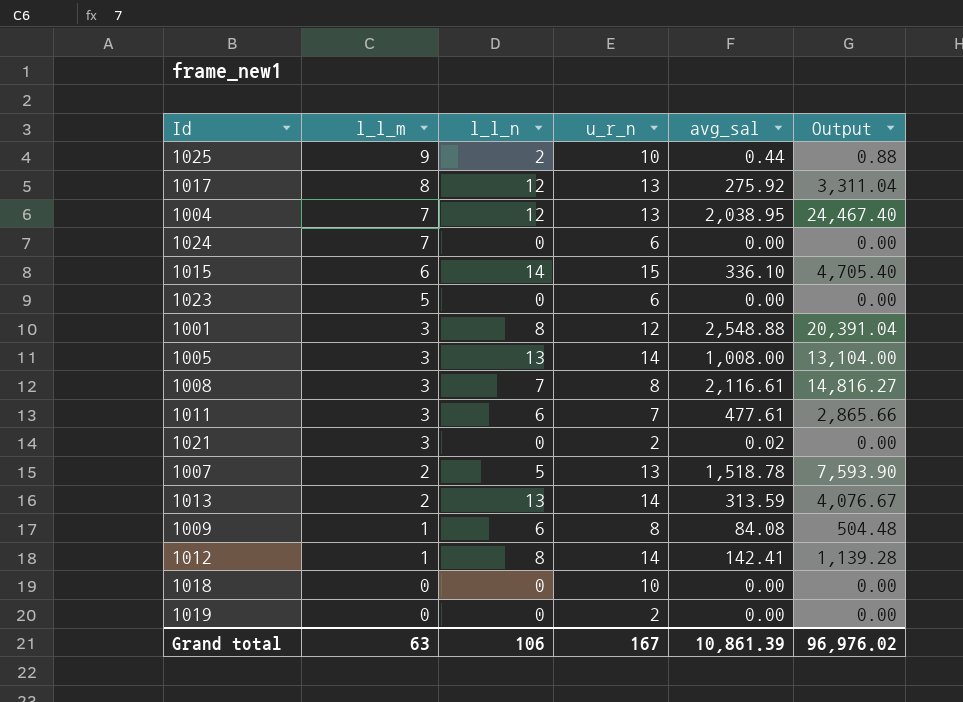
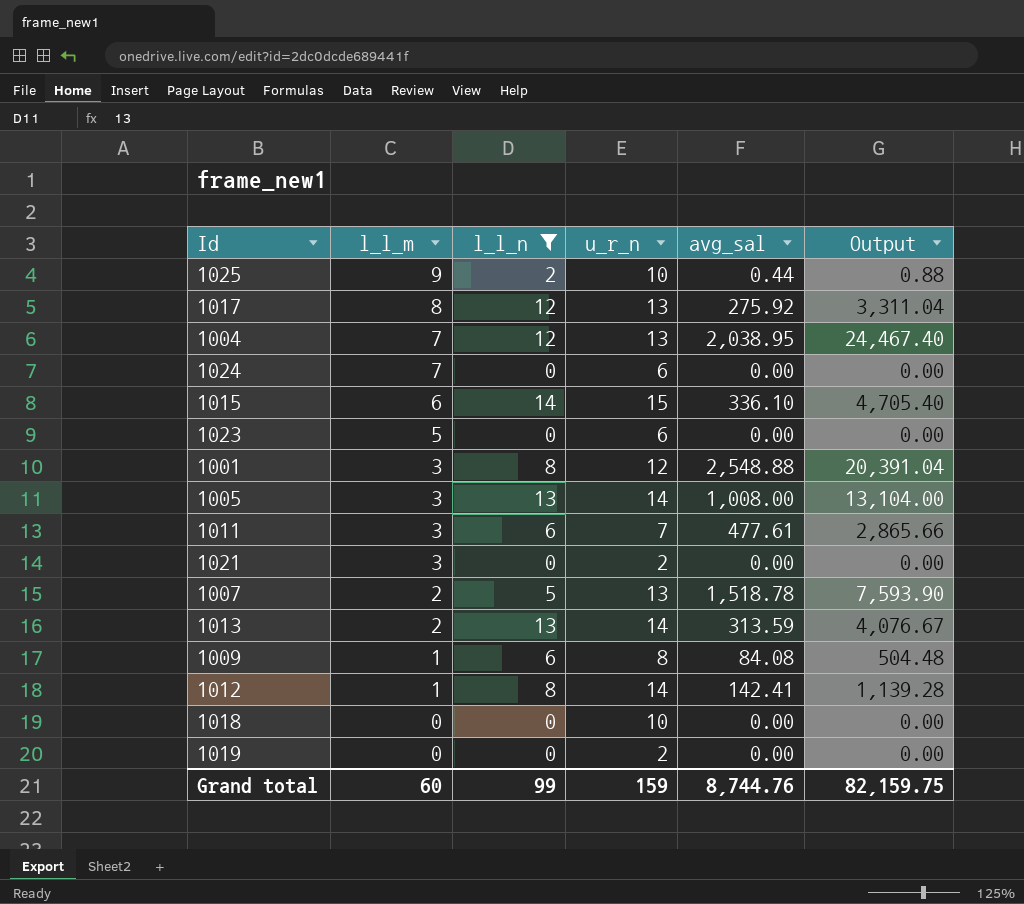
filter: none -> l_l_n != 7
1021 | avg_sal: 0.02 -> 0.00
Grand total | l_l_m: 63 -> 60
Grand total | l_l_n: 106 -> 99
Grand total | u_r_n: 167 -> 159
Grand total | avg_sal: 10,861.39 -> 8,744.76
Grand total | Output: 96,976.02 -> 82,159.75

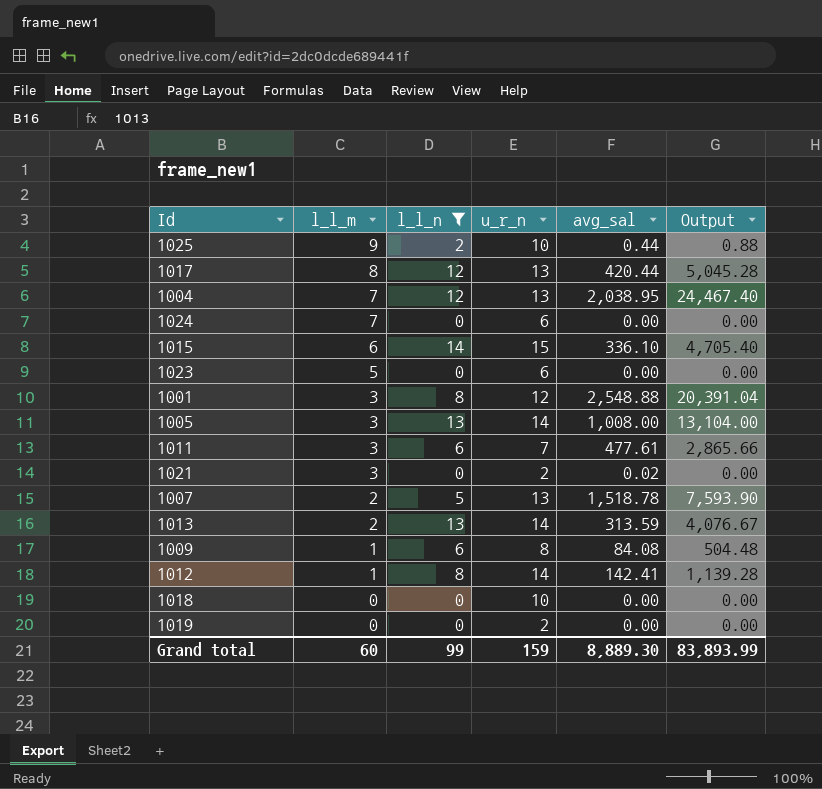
1017 | avg_sal: 275.92 -> 420.44
1017 | Output: 3,311.04 -> 5,045.28
1021 | avg_sal: 0.00 -> 0.02
Grand total | avg_sal: 8,744.76 -> 8,889.30
Grand total | Output: 82,159.75 -> 83,893.99

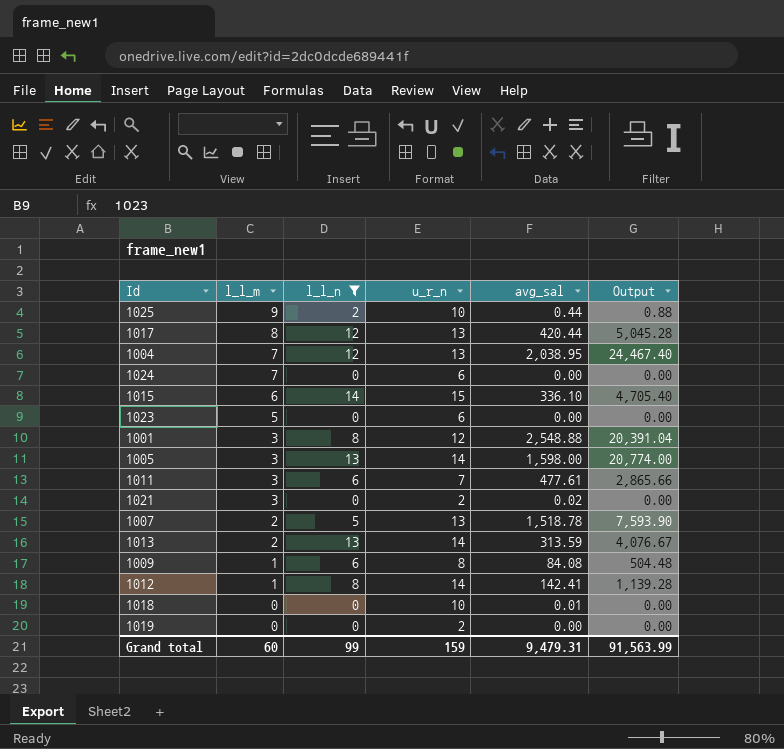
1005 | avg_sal: 1,008.00 -> 1,598.00
1005 | Output: 13,104.00 -> 20,774.00
1018 | avg_sal: 0.00 -> 0.01
Grand total | avg_sal: 8,889.30 -> 9,479.31
Grand total | Output: 83,893.99 -> 91,563.99

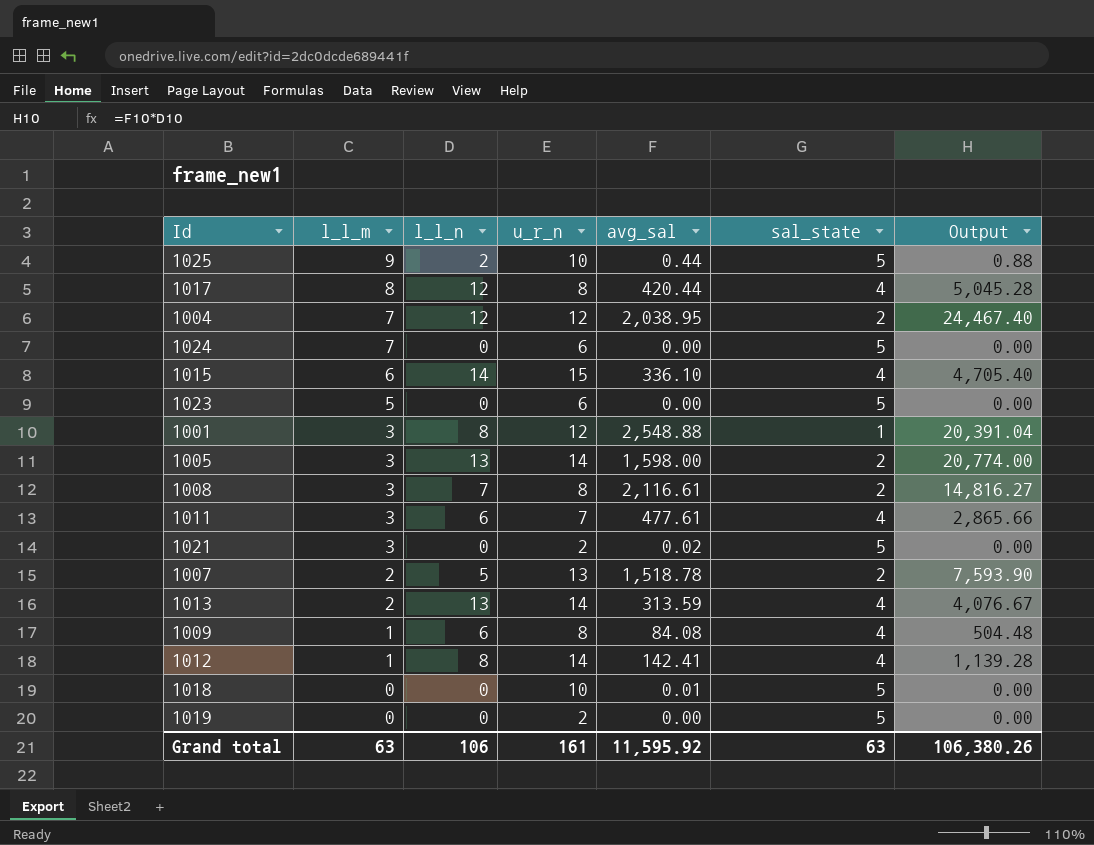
filter: l_l_n != 7 -> none
column sal_state | position: none -> 6
1017 | u_r_n: 13 -> 8
1004 | u_r_n: 13 -> 12
Grand total | l_l_m: 60 -> 63
Grand total | l_l_n: 99 -> 106
Grand total | u_r_n: 159 -> 161
Grand total | avg_sal: 9,479.31 -> 11,595.92
Grand total | Output: 91,563.99 -> 106,380.26

